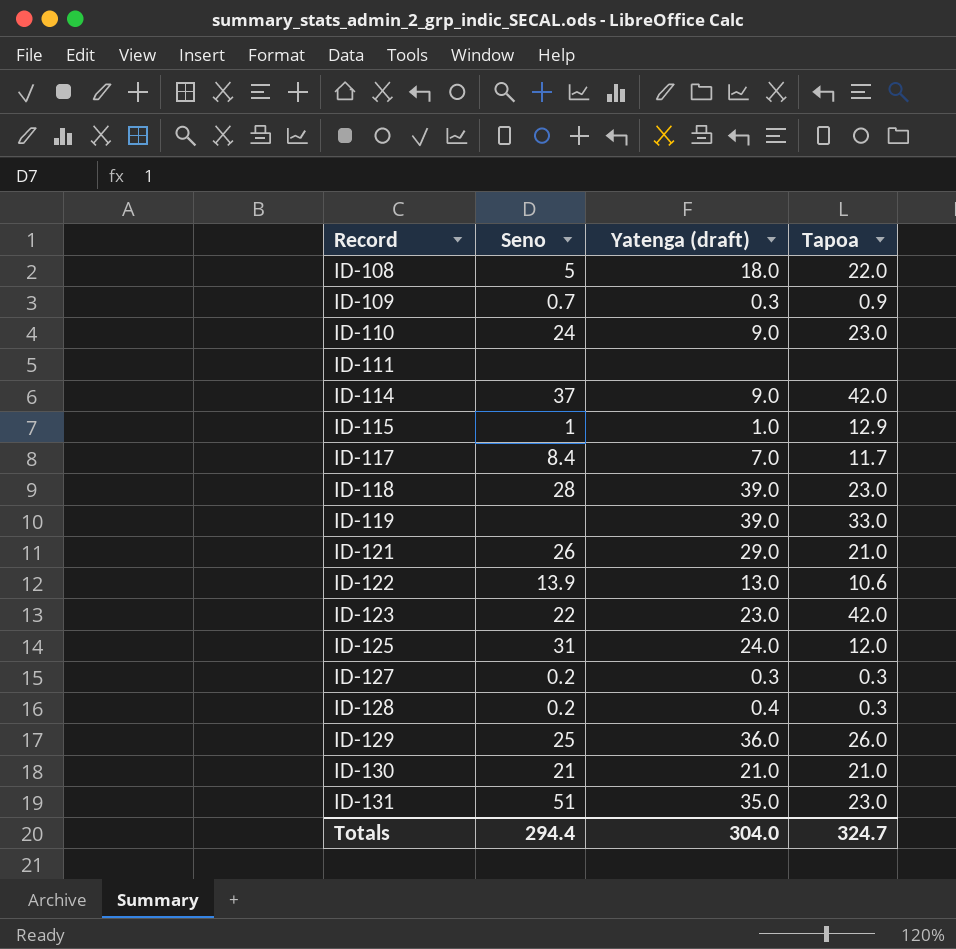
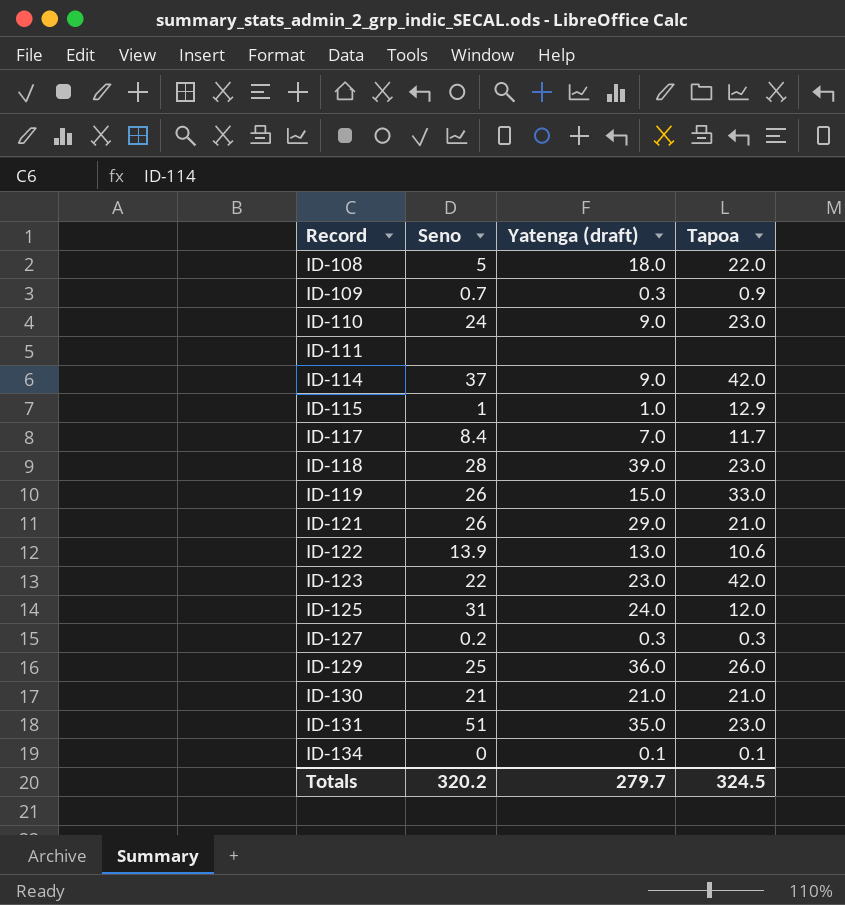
row ID-128: 0.2 | 0.4 | 0.3 -> none
ID-119 | Seno: none -> 26
ID-119 | Yatenga (draft): 39.0 -> 15.0
row ID-134: none -> 0 | 0.1 | 0.1
Totals | Seno: 294.4 -> 320.2
Totals | Yatenga (draft): 304.0 -> 279.7
Totals | Tapoa: 324.7 -> 324.5

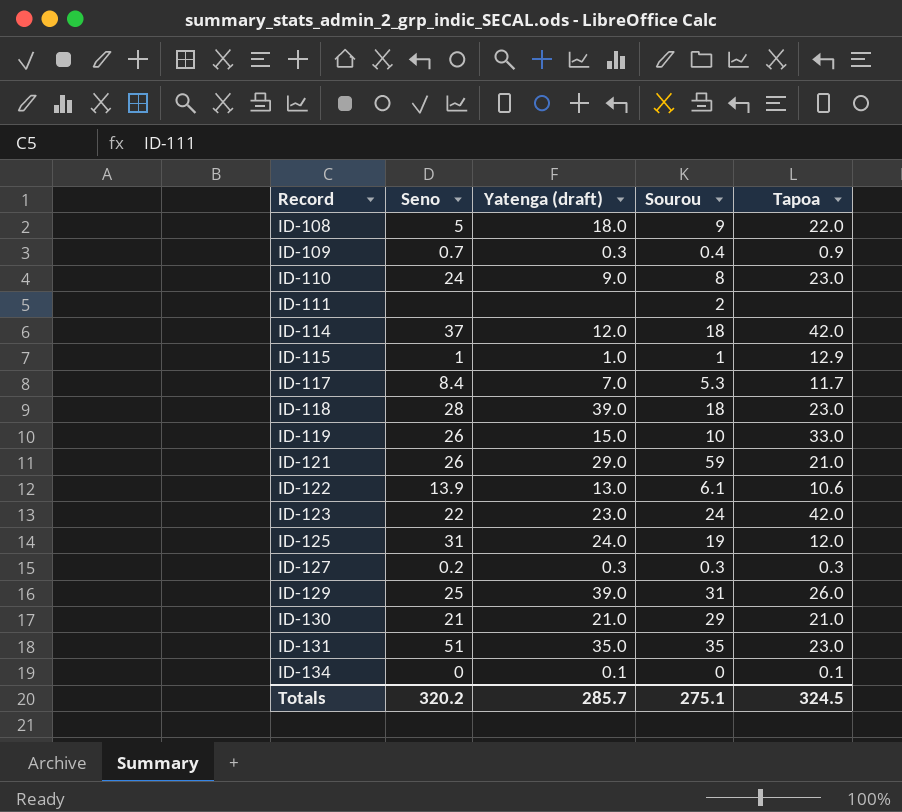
column Sourou | position: none -> 4
ID-114 | Yatenga (draft): 9.0 -> 12.0
ID-129 | Yatenga (draft): 36.0 -> 39.0
Totals | Yatenga (draft): 279.7 -> 285.7

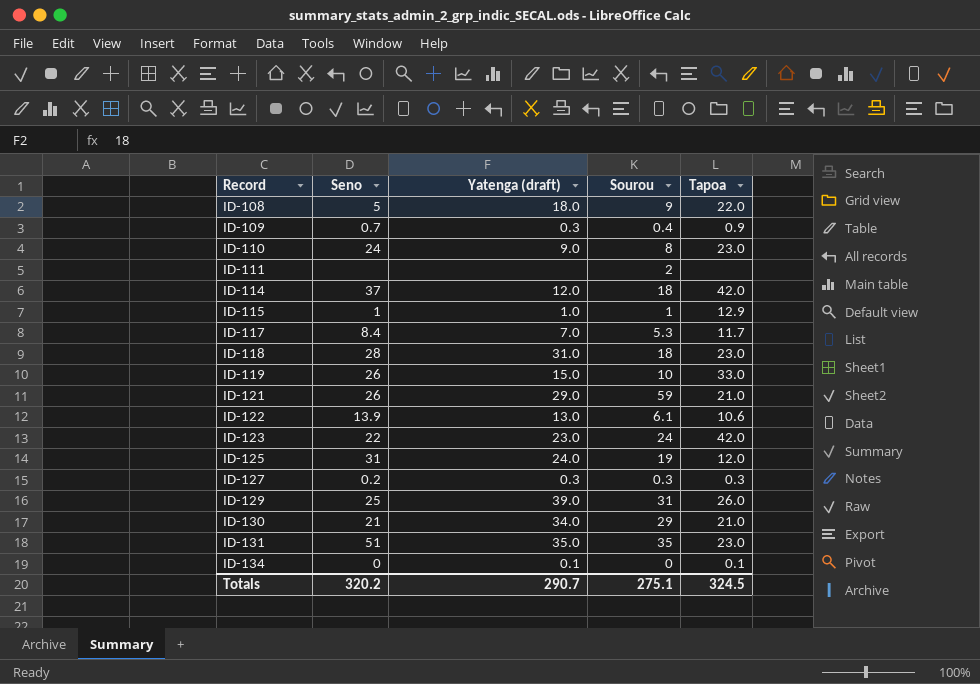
ID-118 | Yatenga (draft): 39.0 -> 31.0
ID-130 | Yatenga (draft): 21.0 -> 34.0
Totals | Yatenga (draft): 285.7 -> 290.7

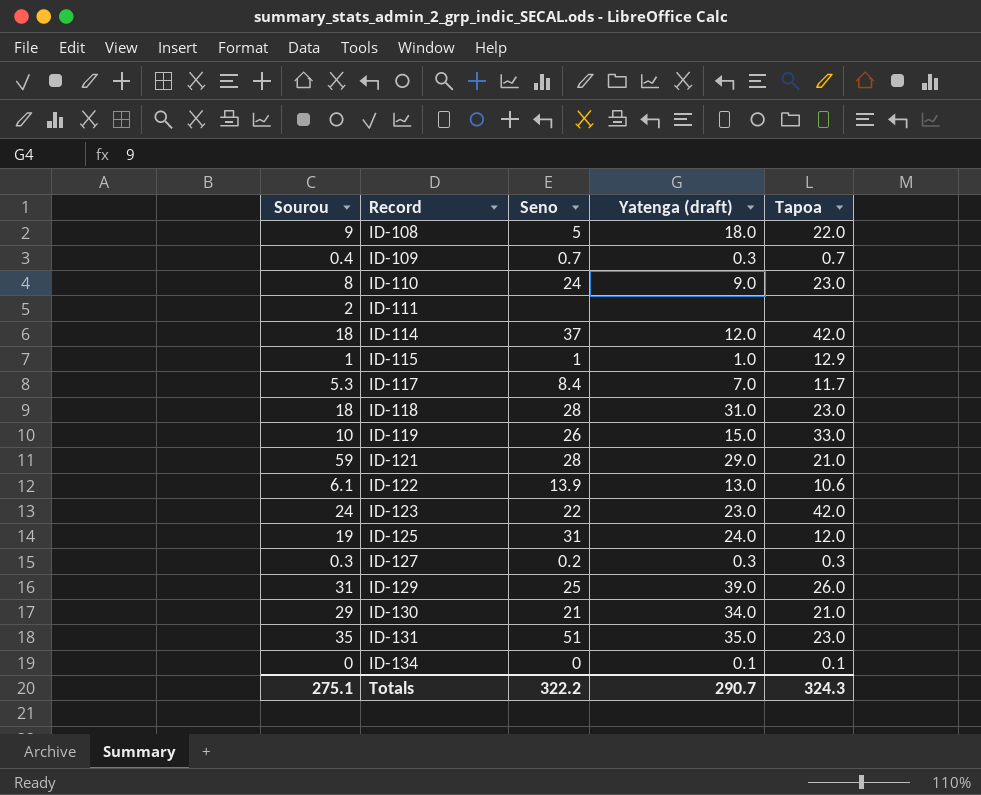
column Sourou | position: 4 -> 1
ID-109 | Tapoa: 0.9 -> 0.7
ID-121 | Seno: 26 -> 28
Totals | Seno: 320.2 -> 322.2
Totals | Tapoa: 324.5 -> 324.3

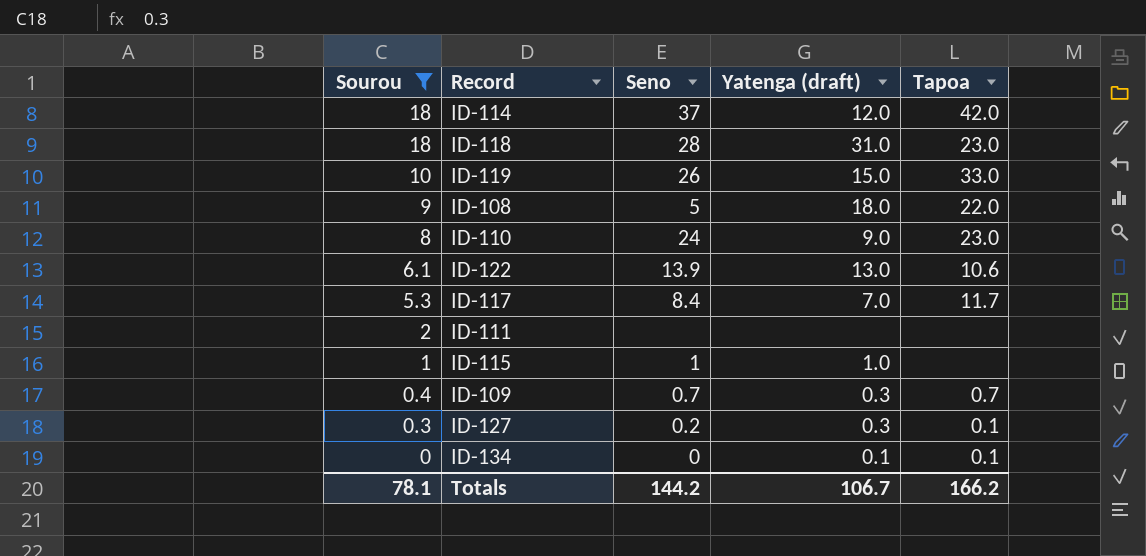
filter: none -> Sourou <= 18
row order: Record ascending -> Sourou descending
ID-115 | Tapoa: 12.9 -> none
ID-127 | Tapoa: 0.3 -> 0.1
Totals | Sourou: 275.1 -> 78.1
Totals | Seno: 322.2 -> 144.2
Totals | Yatenga (draft): 290.7 -> 106.7
Totals | Tapoa: 324.3 -> 166.2

